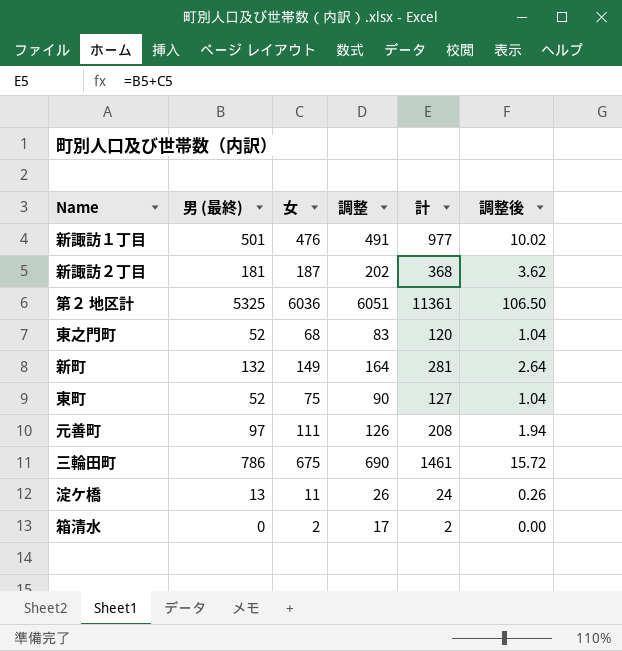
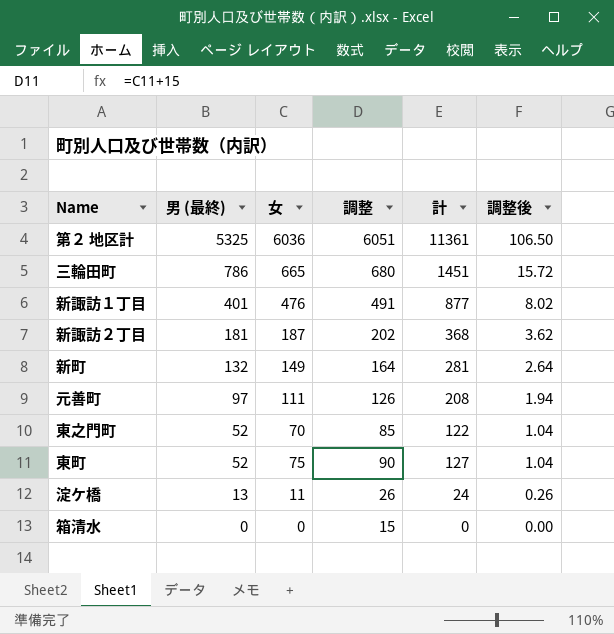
row order: none -> 男 (最終) descending
三輪田町 | 女: 675 -> 665
三輪田町 | 調整: 690 -> 680
三輪田町 | 計: 1461 -> 1451
新諏訪１丁目 | 男 (最終): 501 -> 401
新諏訪１丁目 | 計: 977 -> 877
新諏訪１丁目 | 調整後: 10.02 -> 8.02
東之門町 | 女: 68 -> 70
東之門町 | 調整: 83 -> 85
東之門町 | 計: 120 -> 122
箱清水 | 女: 2 -> 0
箱清水 | 調整: 17 -> 15
箱清水 | 計: 2 -> 0

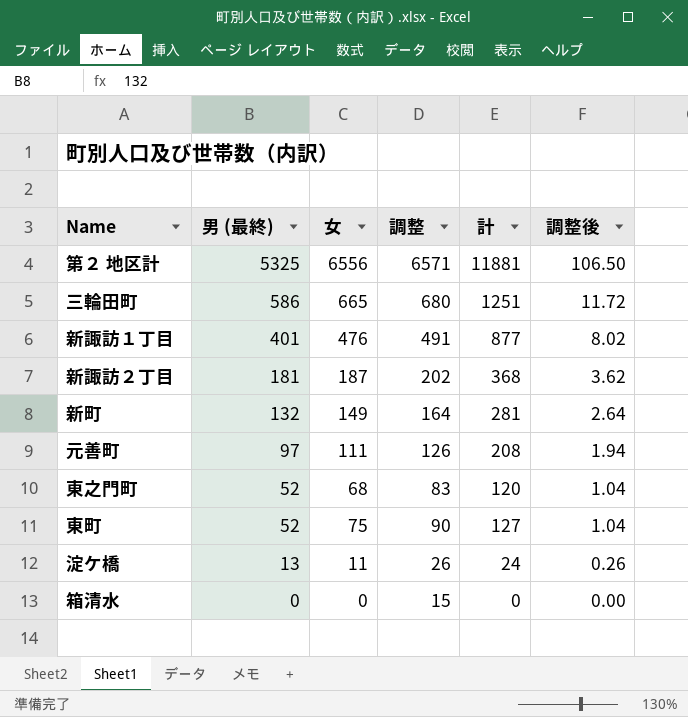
第２ 地区計 | 女: 6036 -> 6556
第２ 地区計 | 調整: 6051 -> 6571
第２ 地区計 | 計: 11361 -> 11881
三輪田町 | 男 (最終): 786 -> 586
三輪田町 | 計: 1451 -> 1251
三輪田町 | 調整後: 15.72 -> 11.72
東之門町 | 女: 70 -> 68
東之門町 | 調整: 85 -> 83
東之門町 | 計: 122 -> 120

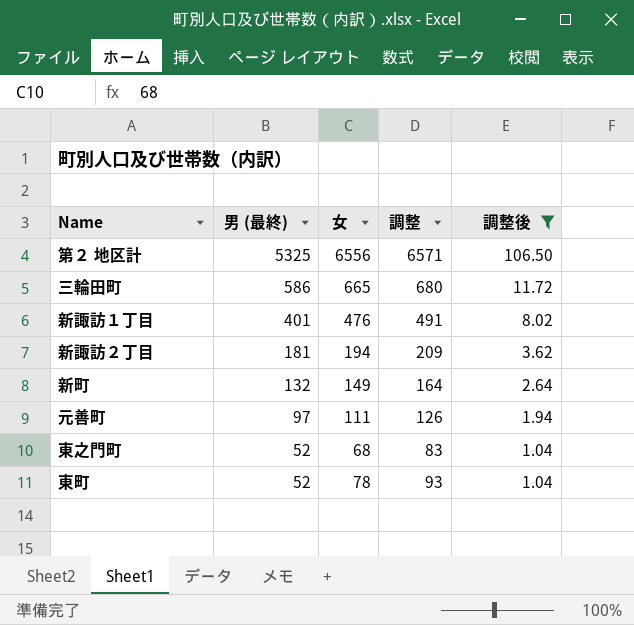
filter: none -> 調整後 >= 1.04
column 計 | formula: [男 (最終)] + [女] -> none
新諏訪２丁目 | 女: 187 -> 194
新諏訪２丁目 | 調整: 202 -> 209
東町 | 女: 75 -> 78
東町 | 調整: 90 -> 93

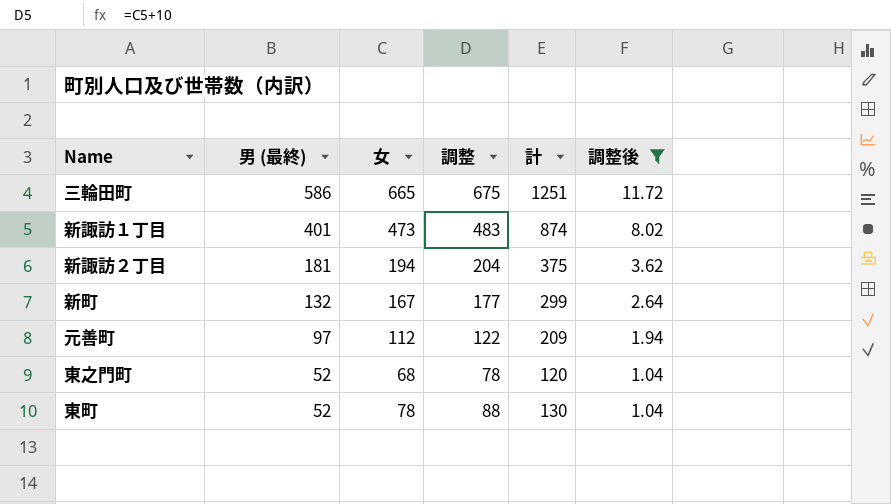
column 調整 | formula: [女] + 15 -> [女] + 10
column 計 | formula: none -> [男 (最終)] + [女]
row 第２ 地区計: 5325 | 6556 | 6571 | 106.50 -> none
新諏訪１丁目 | 女: 476 -> 473
新町 | 女: 149 -> 167
元善町 | 女: 111 -> 112

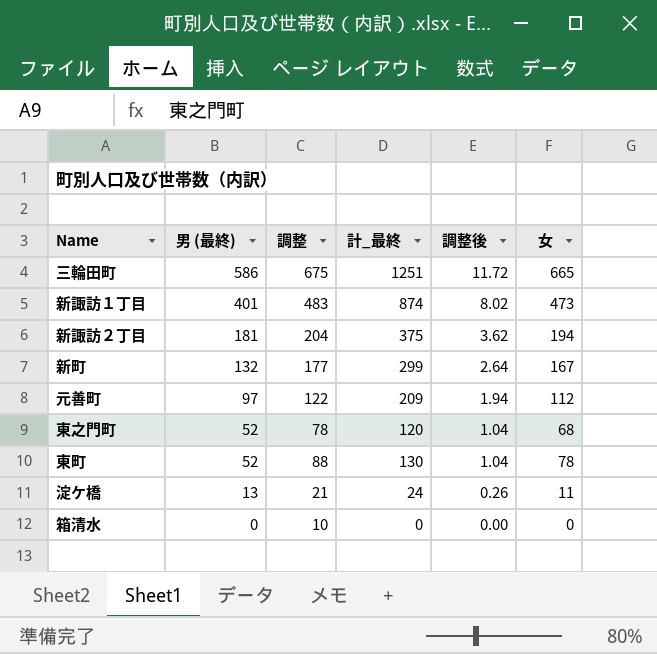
filter: 調整後 >= 1.04 -> none
column name: 計 -> 計_最終
column 女 | position: 3 -> 6

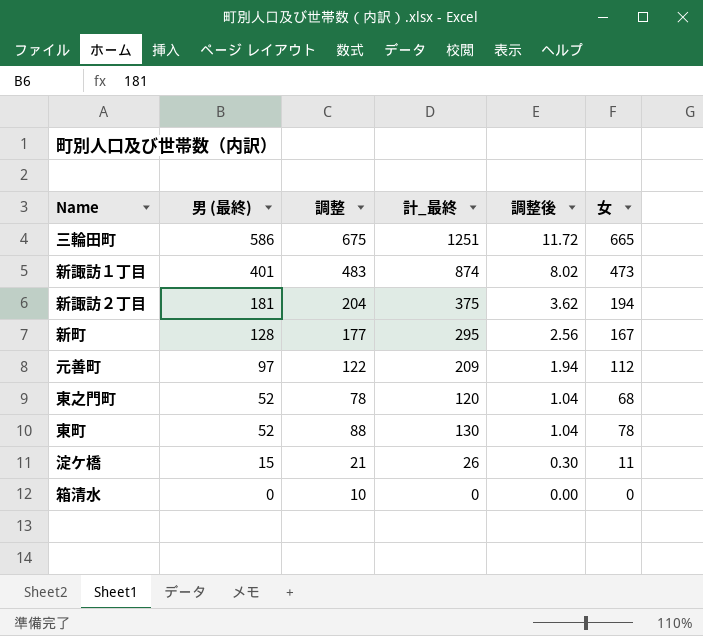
新町 | 男 (最終): 132 -> 128
新町 | 計_最終: 299 -> 295
新町 | 調整後: 2.64 -> 2.56
淀ケ橋 | 男 (最終): 13 -> 15
淀ケ橋 | 計_最終: 24 -> 26
淀ケ橋 | 調整後: 0.26 -> 0.30

